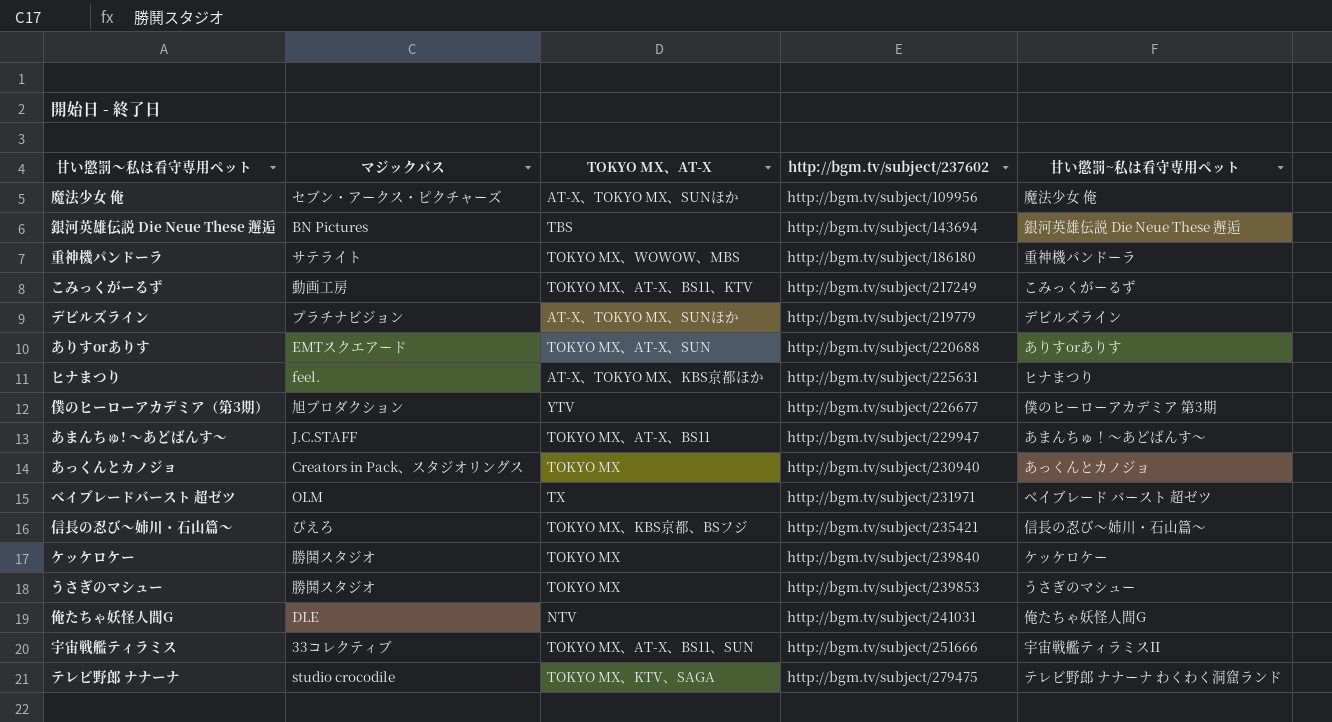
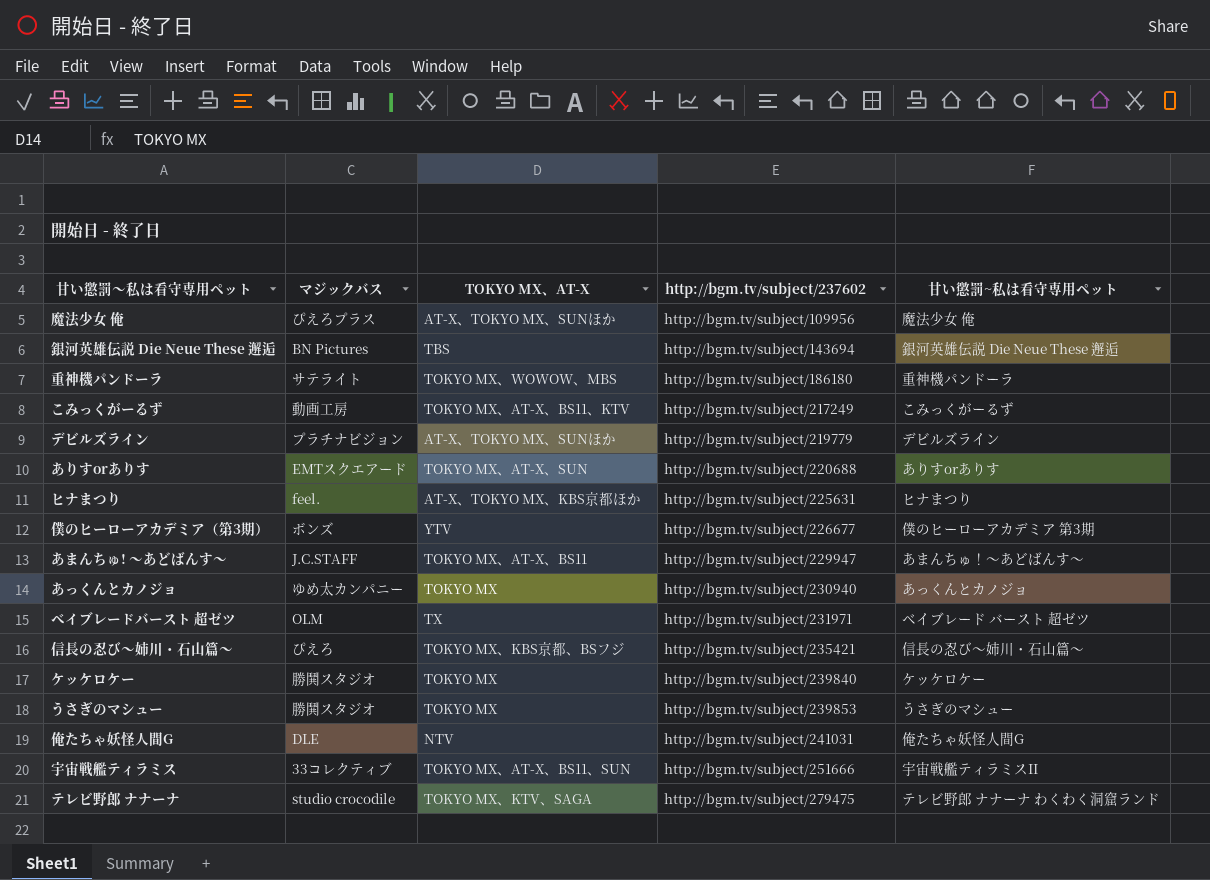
魔法少女 俺 | マジックバス: セブン・アークス・ピクチャーズ -> ぴえろプラス
僕のヒーローアカデミア（第3期） | マジックバス: 旭プロダクション -> ボンズ
あっくんとカノジョ | マジックバス: Creators in Pack、スタジオリングス -> ゆめ太カンパニー

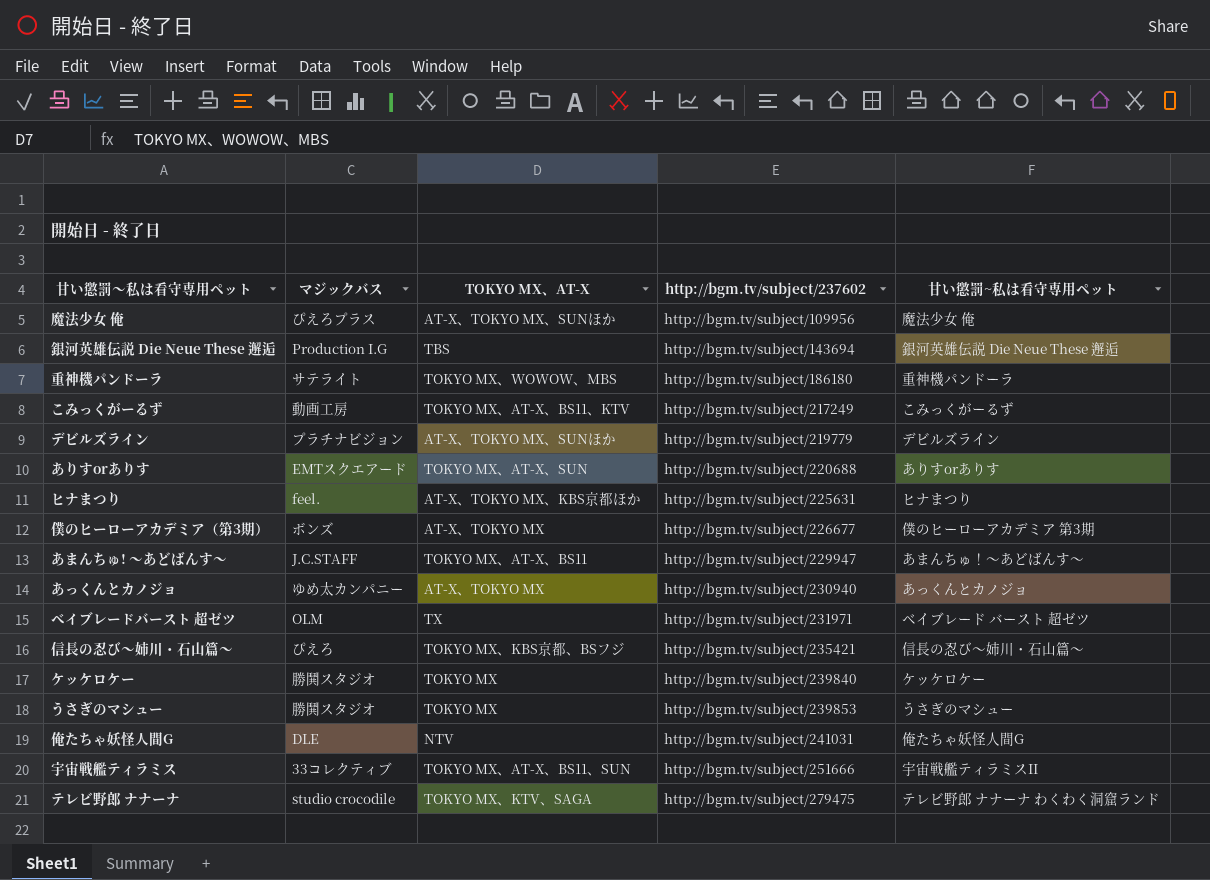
銀河英雄伝説 Die Neue These 邂逅 | マジックバス: BN Pictures -> Production I.G
僕のヒーローアカデミア（第3期） | TOKYO MX、AT-X: YTV -> AT-X、TOKYO MX
あっくんとカノジョ | TOKYO MX、AT-X: TOKYO MX -> AT-X、TOKYO MX

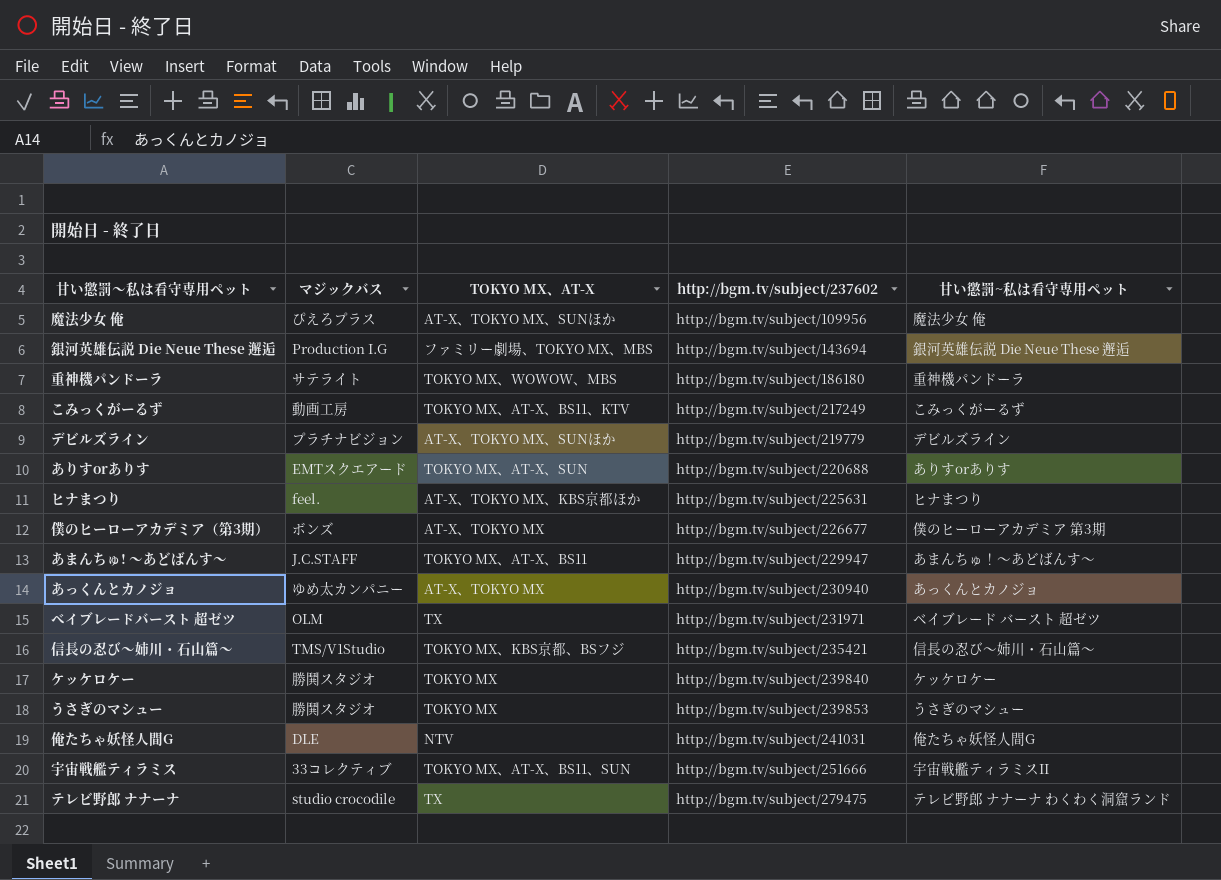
銀河英雄伝説 Die Neue These 邂逅 | TOKYO MX、AT-X: TBS -> ファミリー劇場、TOKYO MX、MBS
信長の忍び〜姉川・石山篇〜 | マジックバス: ぴえろ -> TMS/V1Studio
テレビ野郎 ナナーナ | TOKYO MX、AT-X: TOKYO MX、KTV、SAGA -> TX

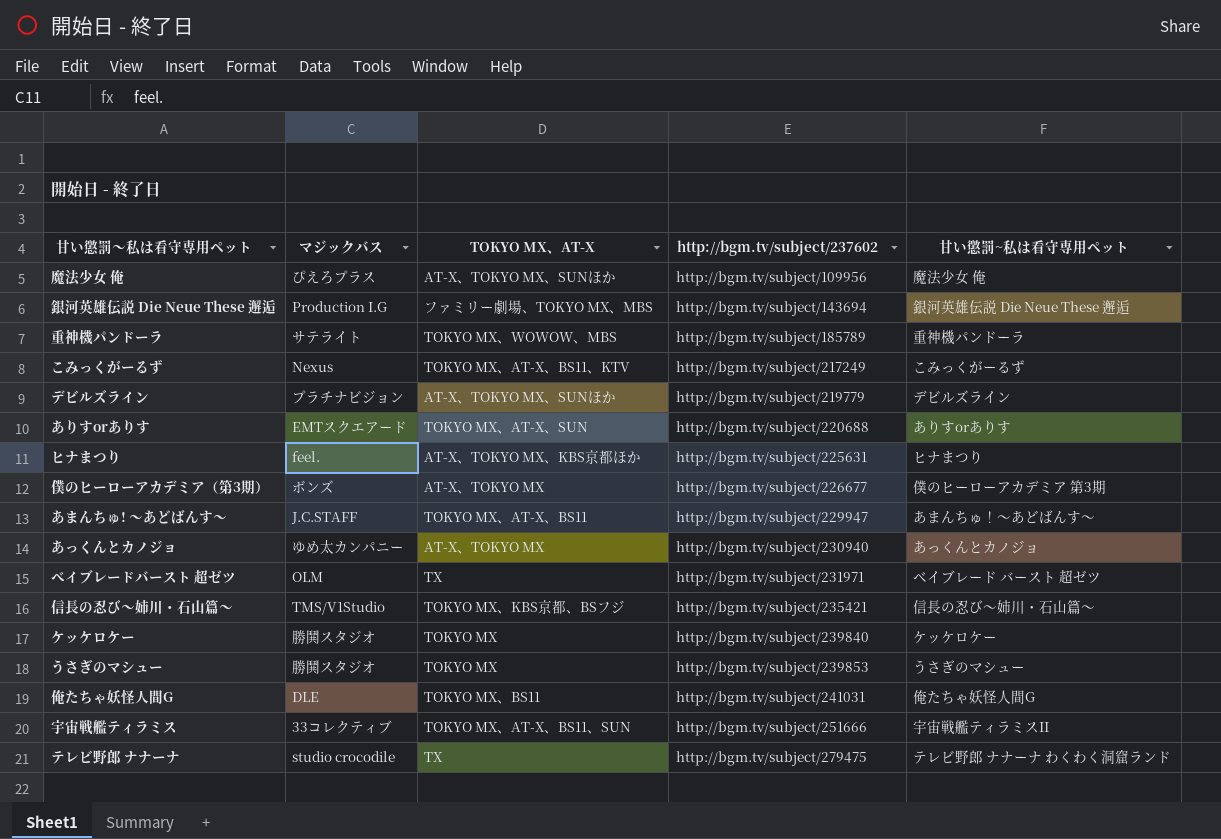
重神機パンドーラ | http://bgm.tv/subject/237602: http://bgm.tv/subject/186180 -> http://bgm.tv/subject/185789
こみっくがーるず | マジックバス: 動画工房 -> Nexus
俺たちゃ妖怪人間G | TOKYO MX、AT-X: NTV -> TOKYO MX、BS11

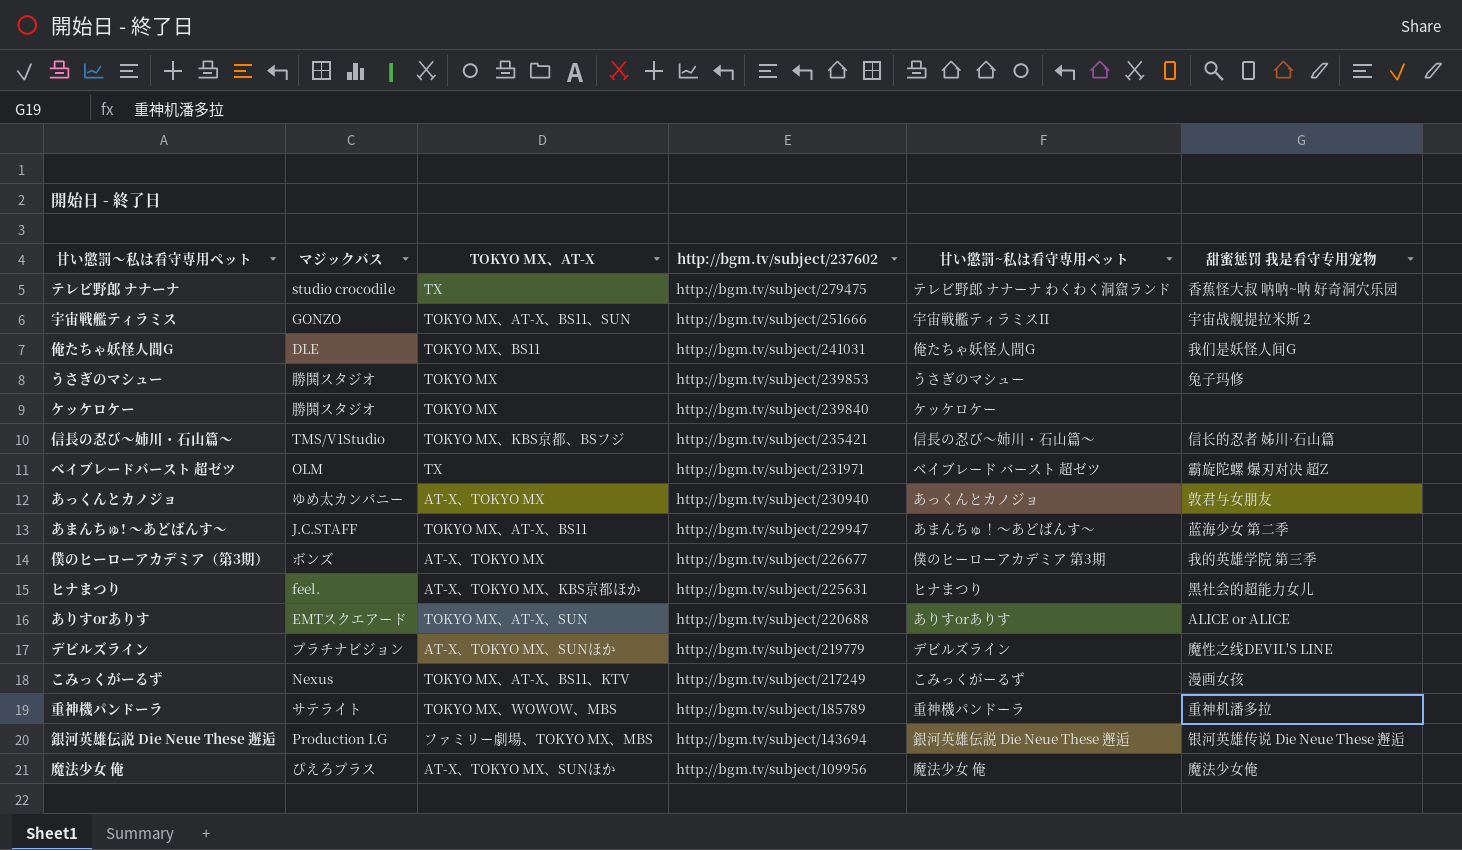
row order: http://bgm.tv/subject/237602 ascending -> http://bgm.tv/subject/237602 descending
column 甜蜜惩罚 我是看守专用宠物 | position: none -> 6
宇宙戦艦ティラミス | マジックバス: 33コレクティブ -> GONZO

